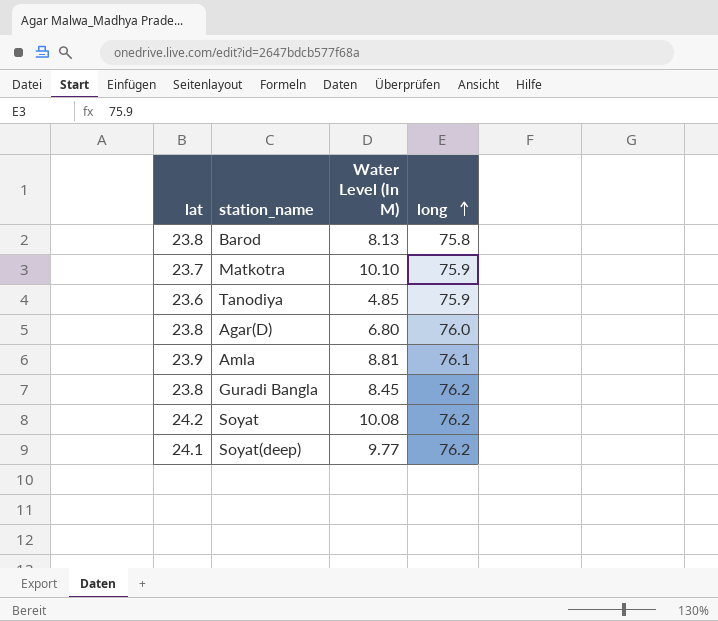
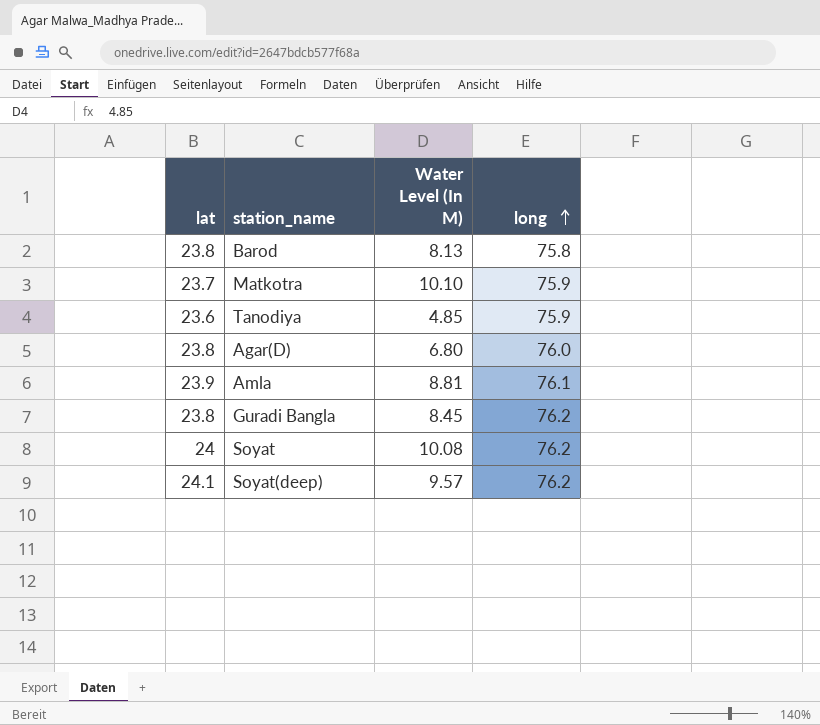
Soyat | lat: 24.2 -> 24
Soyat(deep) | Water Level (In M): 9.77 -> 9.57

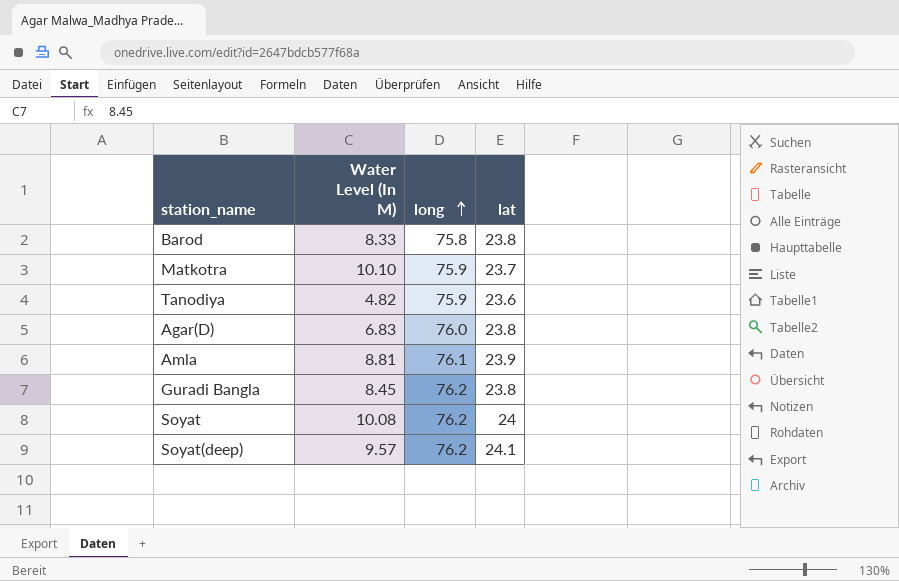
column lat | position: 1 -> 4
Barod | Water Level (In M): 8.13 -> 8.33
Tanodiya | Water Level (In M): 4.85 -> 4.82
Agar(D) | Water Level (In M): 6.80 -> 6.83

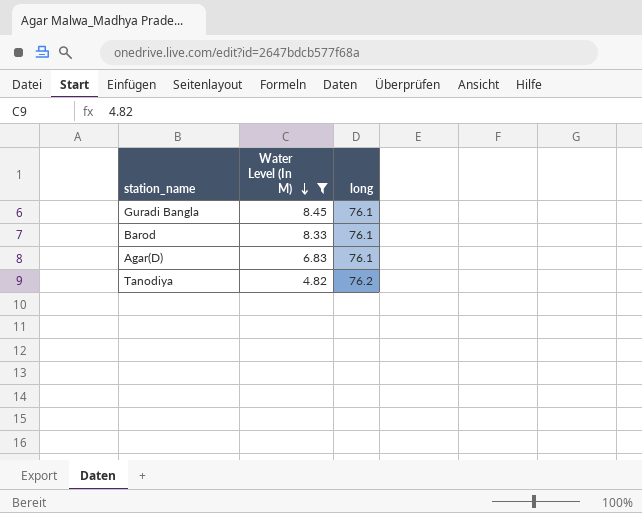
filter: none -> Water Level (In M) <= 8.45
row order: long ascending -> Water Level (In M) descending
column lat | position: 4 -> none
Guradi Bangla | long: 76.2 -> 76.1
Barod | long: 75.8 -> 76.1
Agar(D) | long: 76.0 -> 76.1
Tanodiya | long: 75.9 -> 76.2

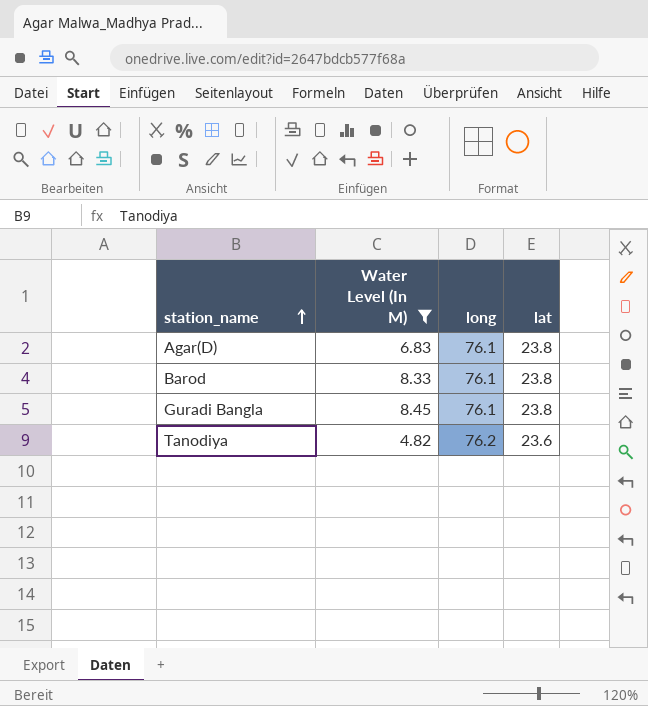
row order: Water Level (In M) descending -> station_name ascending
column lat | position: none -> 4

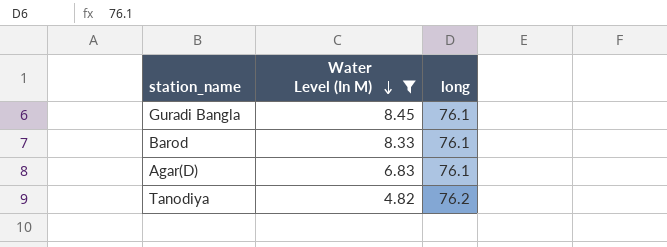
row order: station_name ascending -> Water Level (In M) descending
column lat | position: 4 -> none

